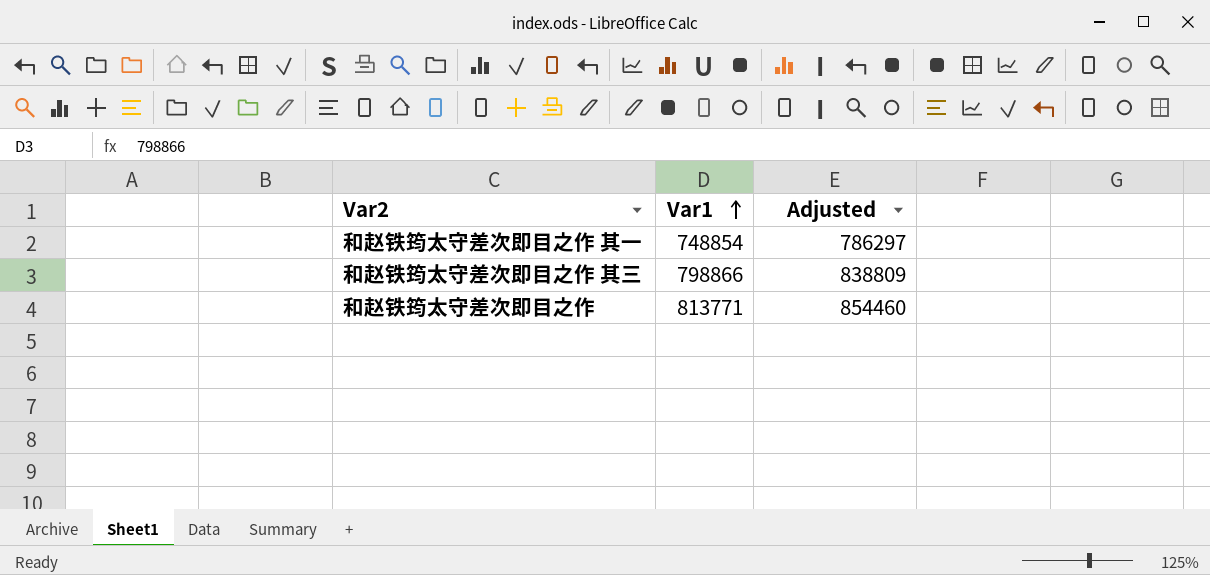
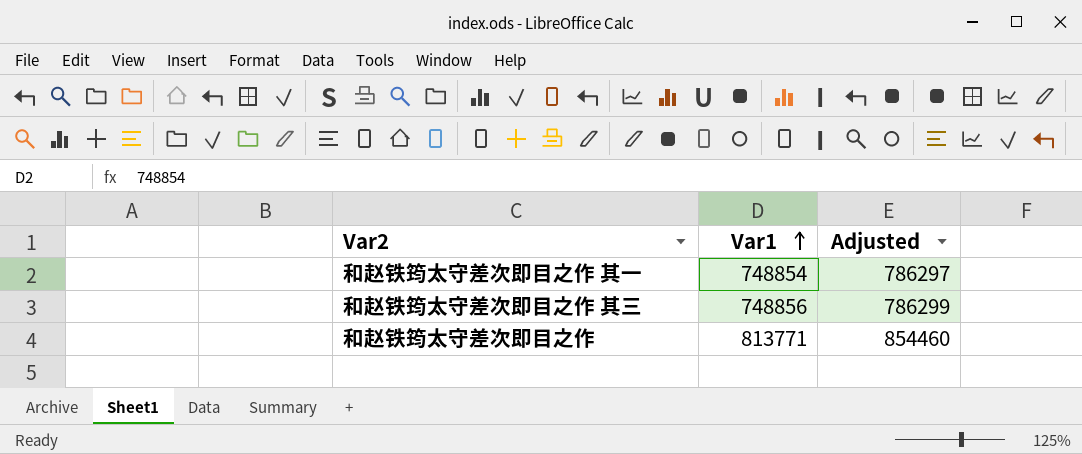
和赵铁筠太守差次即目之作 其三 | Var1: 798866 -> 748856
和赵铁筠太守差次即目之作 其三 | Adjusted: 838809 -> 786299

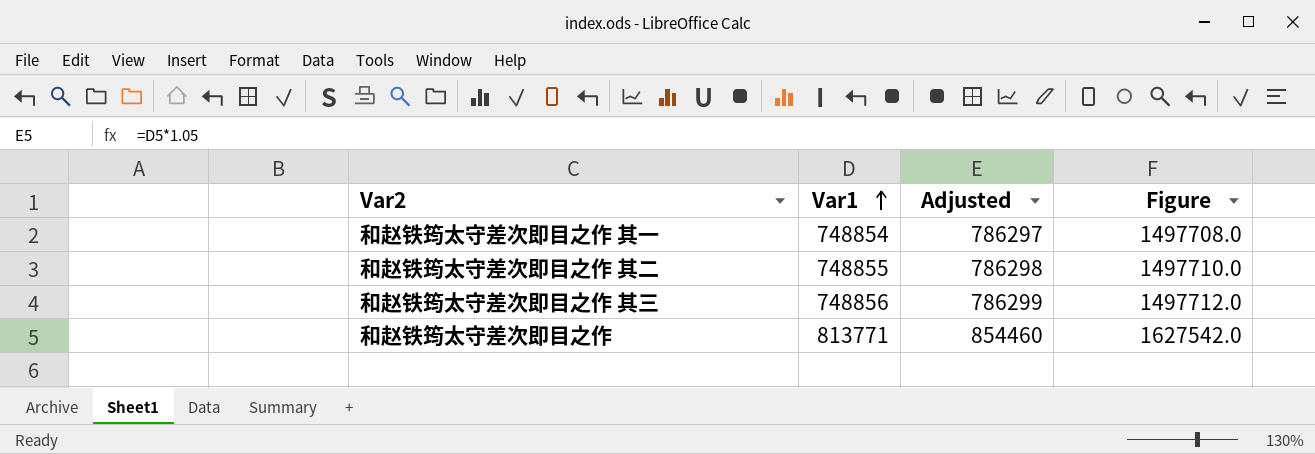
column Figure | formula: none -> [Var1] * 2
row 和赵铁筠太守差次即目之作 其二: none -> 748855 | 786298 | 1497710.0

